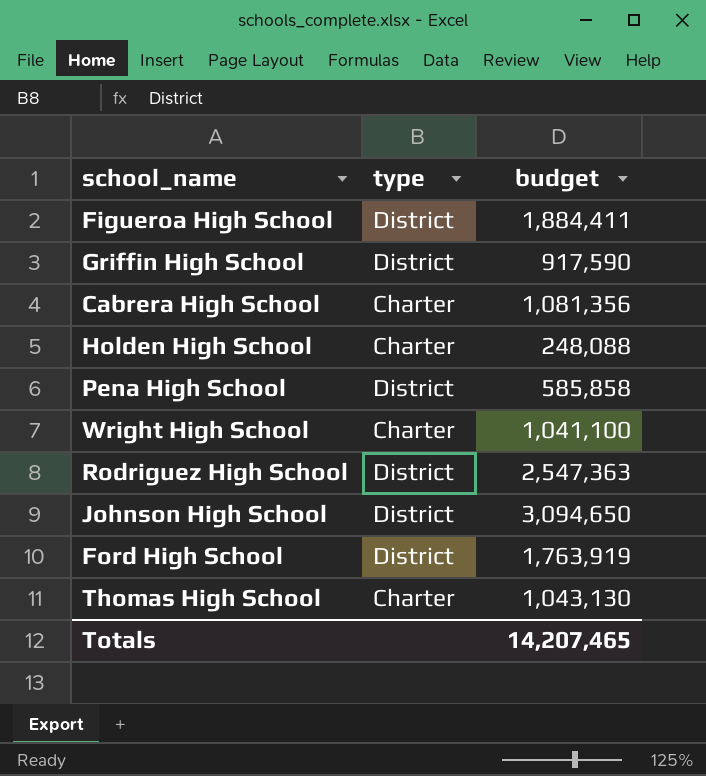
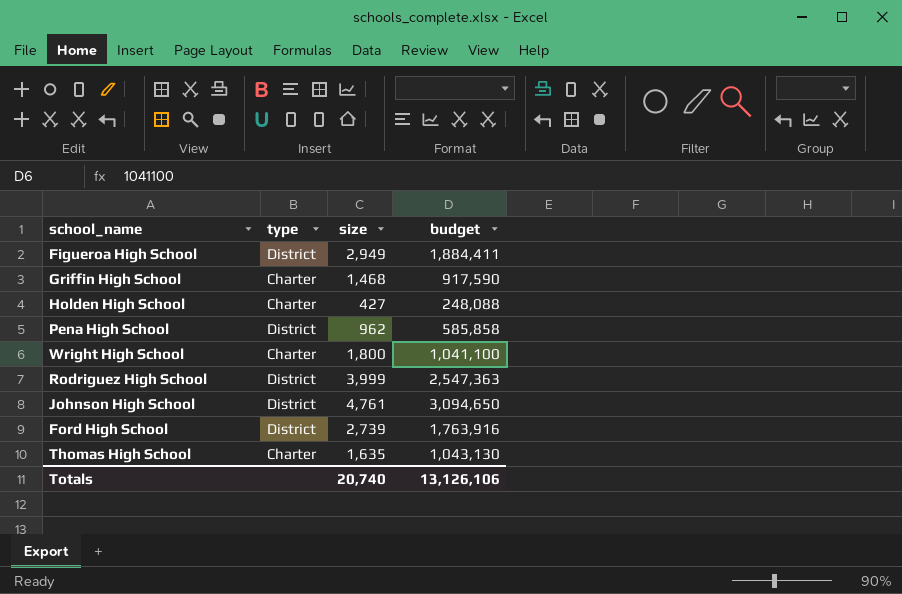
column size | position: none -> 3
row Cabrera High School: Charter | 1,081,356 -> none
Griffin High School | type: District -> Charter
Ford High School | budget: 1,763,919 -> 1,763,916
Totals | budget: 14,207,465 -> 13,126,106

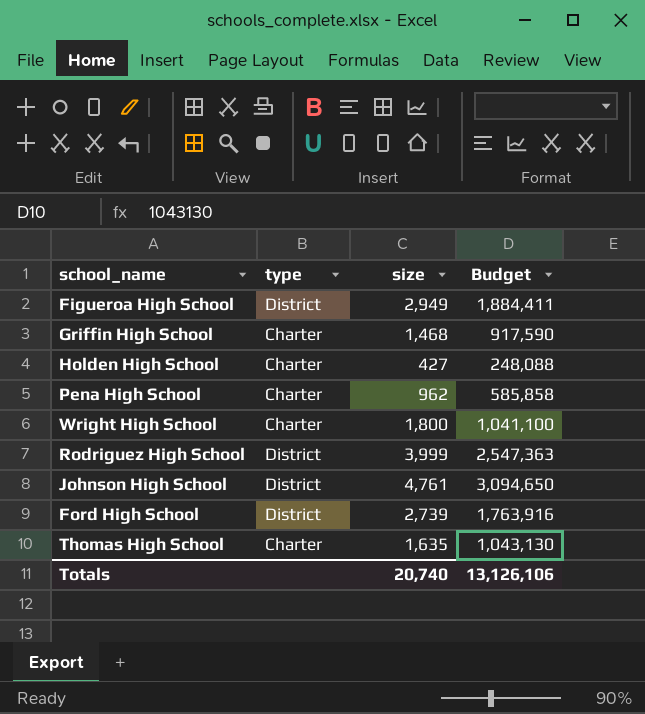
column name: budget -> Budget
Pena High School | type: District -> Charter

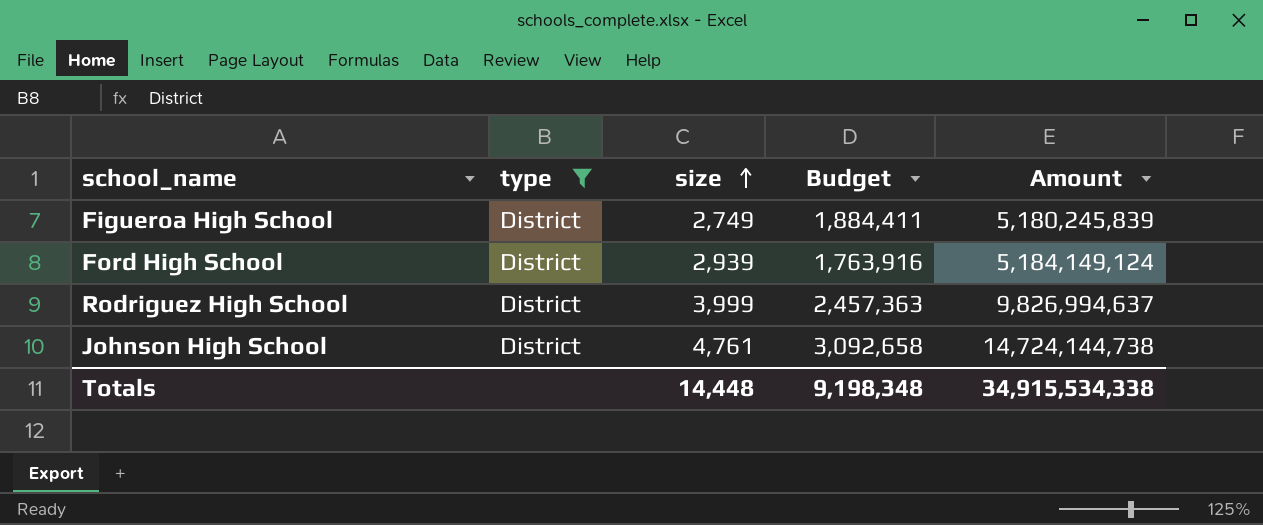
filter: none -> type = District
row order: none -> size ascending
column Amount | formula: none -> [size] * [Budget]
Figueroa High School | size: 2,949 -> 2,749
Ford High School | size: 2,739 -> 2,939
Rodriguez High School | Budget: 2,547,363 -> 2,457,363
Johnson High School | Budget: 3,094,650 -> 3,092,658
Totals | size: 20,740 -> 14,448
Totals | Budget: 13,126,106 -> 9,198,348

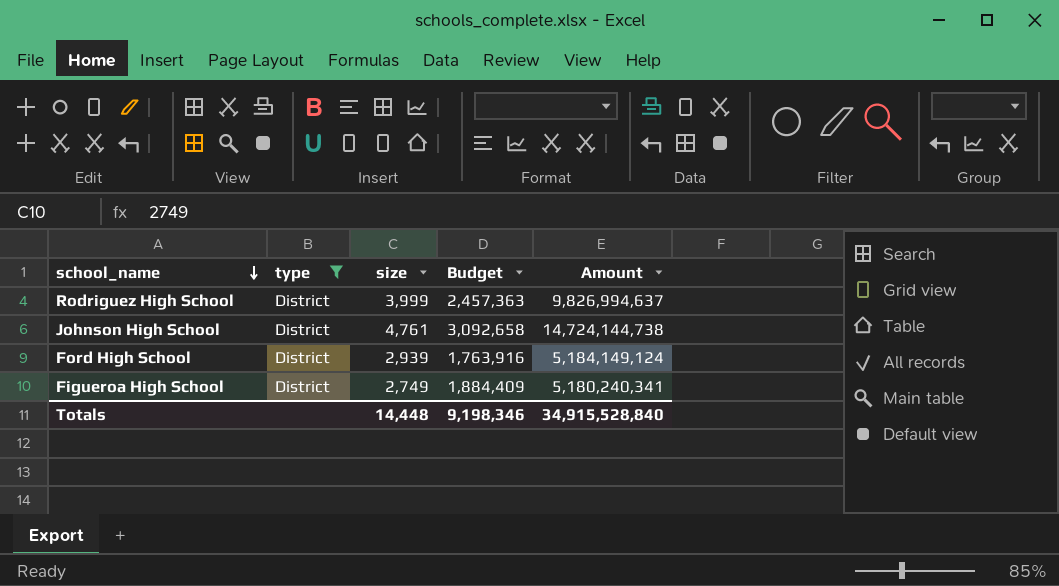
row order: size ascending -> school_name descending
Figueroa High School | Budget: 1,884,411 -> 1,884,409
Figueroa High School | Amount: 5,180,245,839 -> 5,180,240,341
Totals | Budget: 9,198,348 -> 9,198,346
Totals | Amount: 34,915,534,338 -> 34,915,528,840

